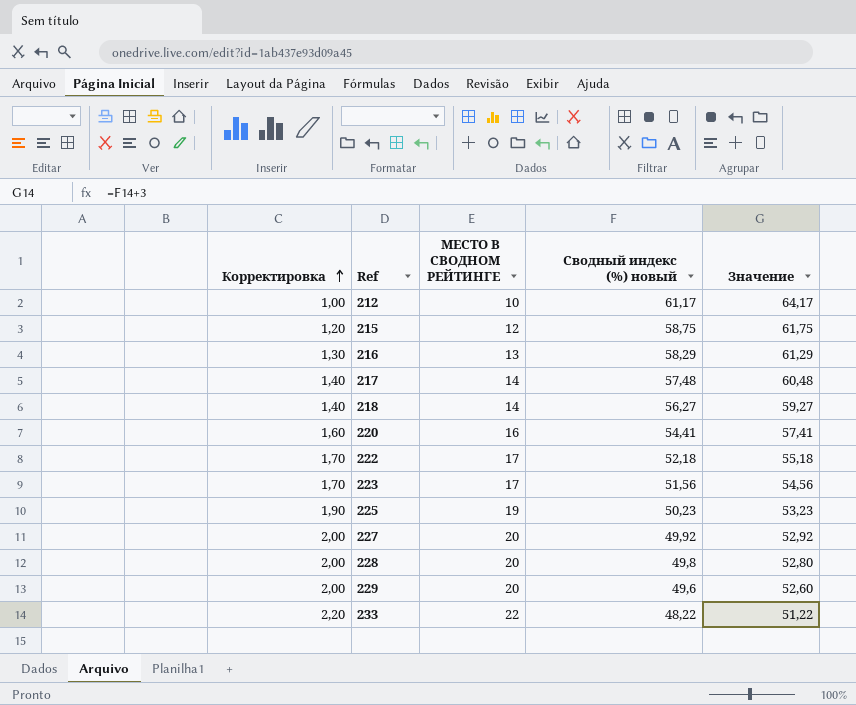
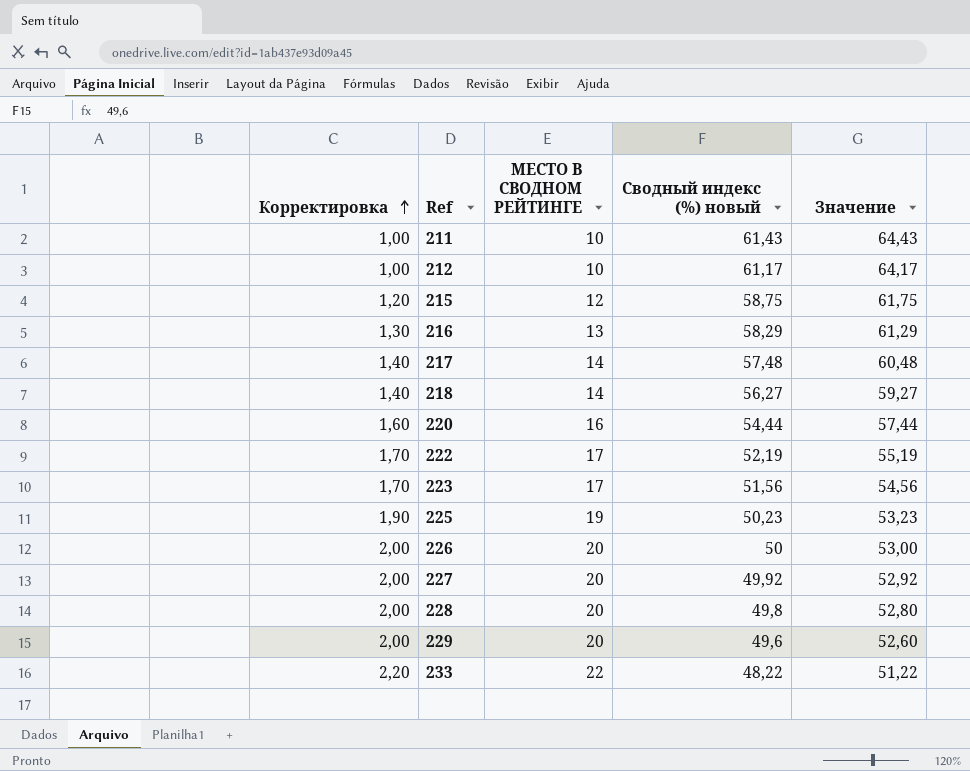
row 211: none -> 1,00 | 10 | 61,43 | 64,43
220 | Сводный индекс (%) новый: 54,41 -> 54,44
220 | Значение: 57,41 -> 57,44
222 | Сводный индекс (%) новый: 52,18 -> 52,19
222 | Значение: 55,18 -> 55,19
row 226: none -> 2,00 | 20 | 50 | 53,00

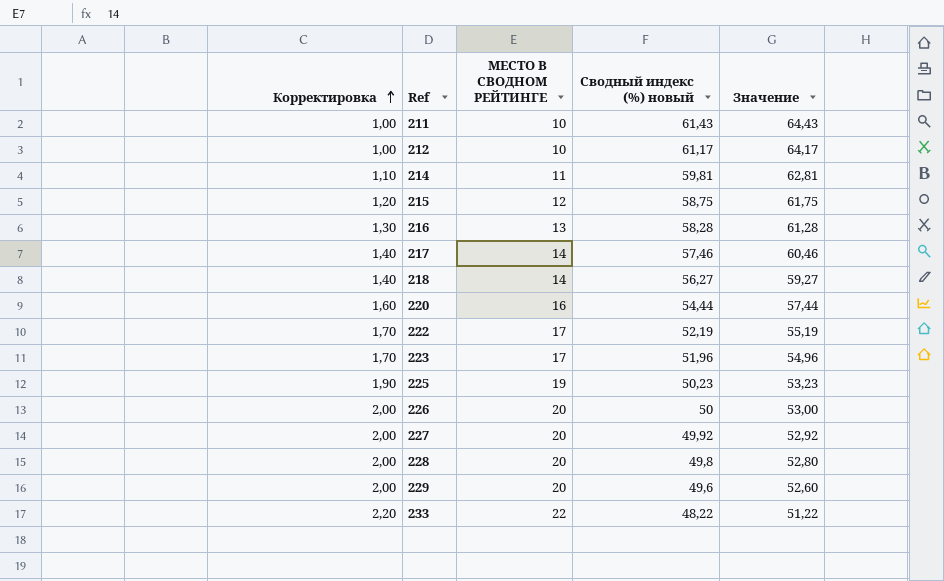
row 214: none -> 1,10 | 11 | 59,81 | 62,81
216 | Сводный индекс (%) новый: 58,29 -> 58,28
216 | Значение: 61,29 -> 61,28
217 | Сводный индекс (%) новый: 57,48 -> 57,46
217 | Значение: 60,48 -> 60,46
223 | Сводный индекс (%) новый: 51,56 -> 51,96
223 | Значение: 54,56 -> 54,96

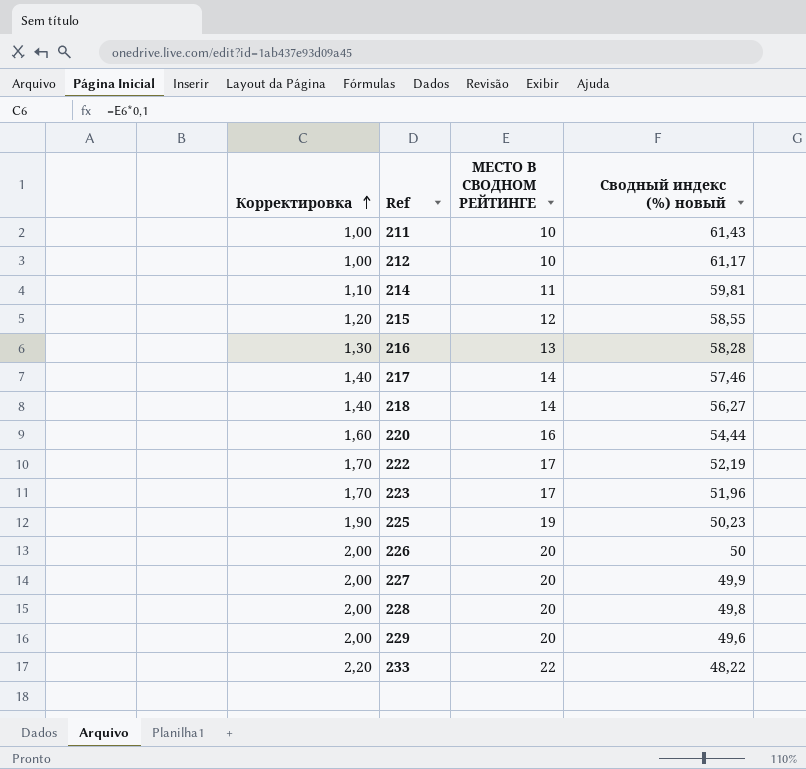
column Значение | formula: [Сводный индекс (%) новый] + 3 -> none
215 | Сводный индекс (%) новый: 58,75 -> 58,55
227 | Сводный индекс (%) новый: 49,92 -> 49,9

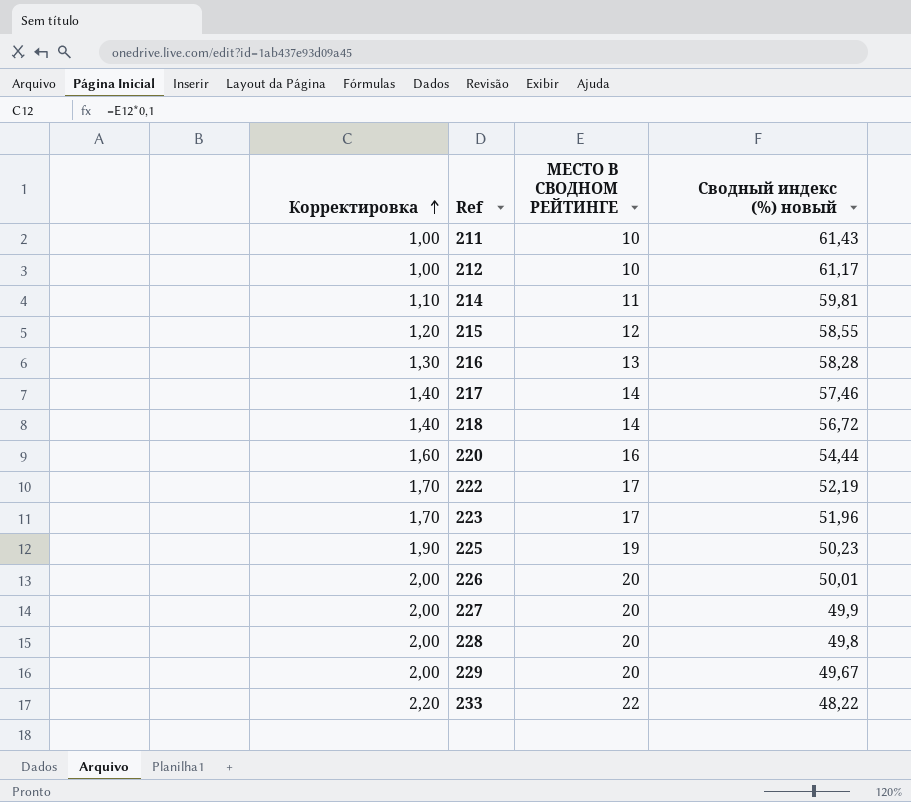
218 | Сводный индекс (%) новый: 56,27 -> 56,72
226 | Сводный индекс (%) новый: 50 -> 50,01
229 | Сводный индекс (%) новый: 49,6 -> 49,67

